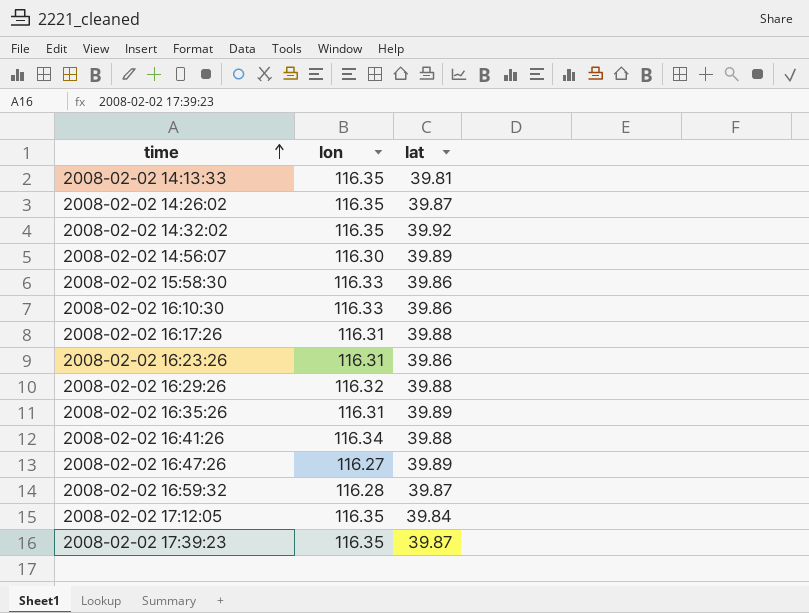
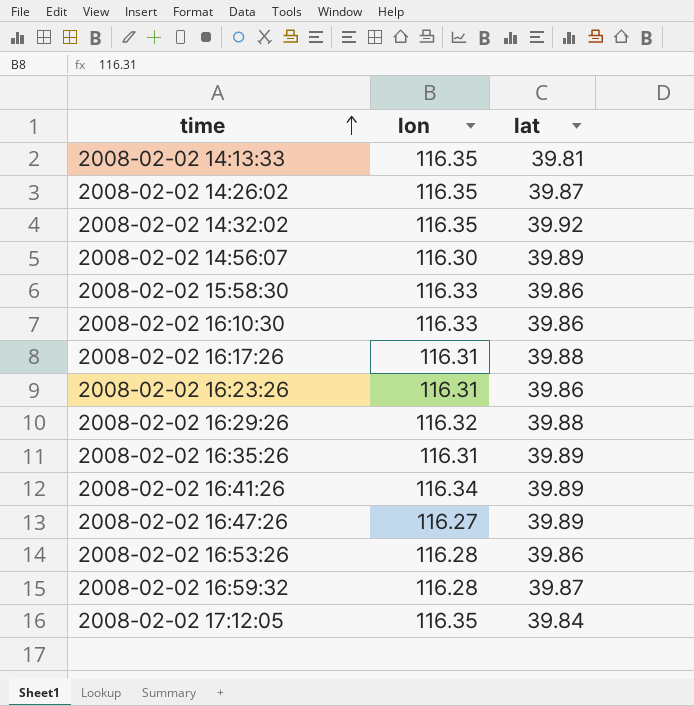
row 2008-02-02 17:39:23: 116.35 | 39.87 -> none
2008-02-02 16:41:26 | lat: 39.88 -> 39.89
row 2008-02-02 16:53:26: none -> 116.28 | 39.86

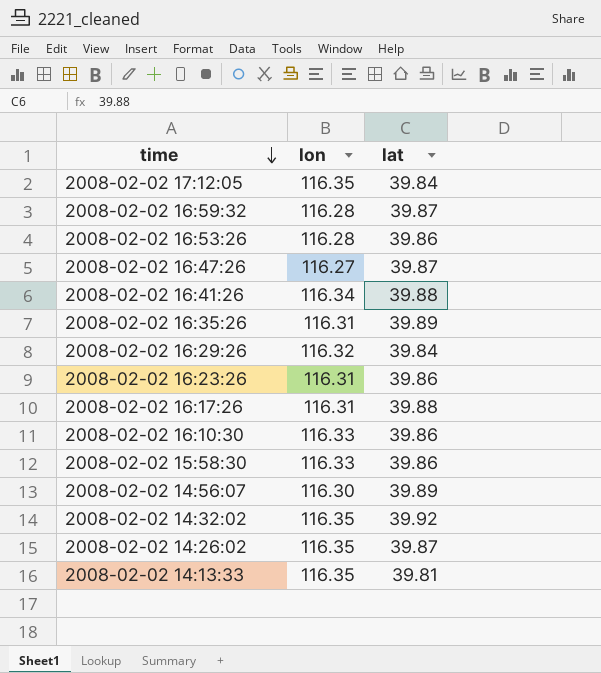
row order: time ascending -> time descending
2008-02-02 16:47:26 | lat: 39.89 -> 39.87
2008-02-02 16:41:26 | lat: 39.89 -> 39.88
2008-02-02 16:29:26 | lat: 39.88 -> 39.84

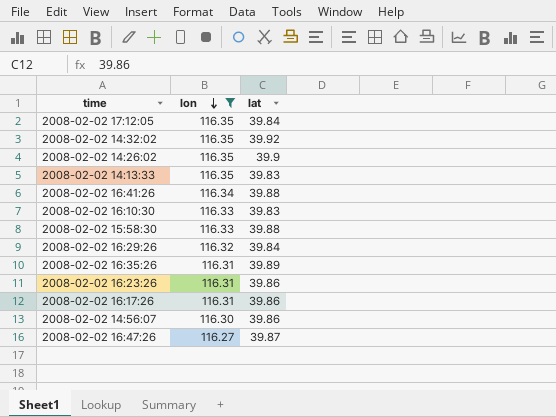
filter: none -> lon != 116.28
row order: time descending -> lon descending
2008-02-02 14:26:02 | lat: 39.87 -> 39.9
2008-02-02 14:13:33 | lat: 39.81 -> 39.83
2008-02-02 16:10:30 | lat: 39.86 -> 39.83
2008-02-02 15:58:30 | lat: 39.86 -> 39.88
2008-02-02 16:17:26 | lat: 39.88 -> 39.86
2008-02-02 14:56:07 | lat: 39.89 -> 39.86

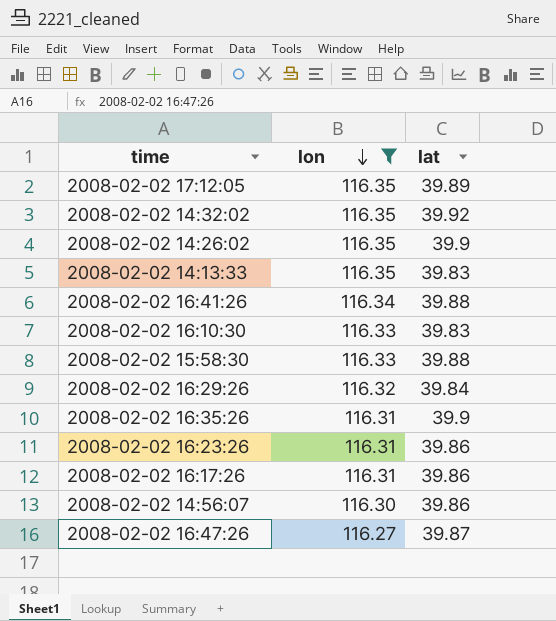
2008-02-02 17:12:05 | lat: 39.84 -> 39.89
2008-02-02 16:35:26 | lat: 39.89 -> 39.9

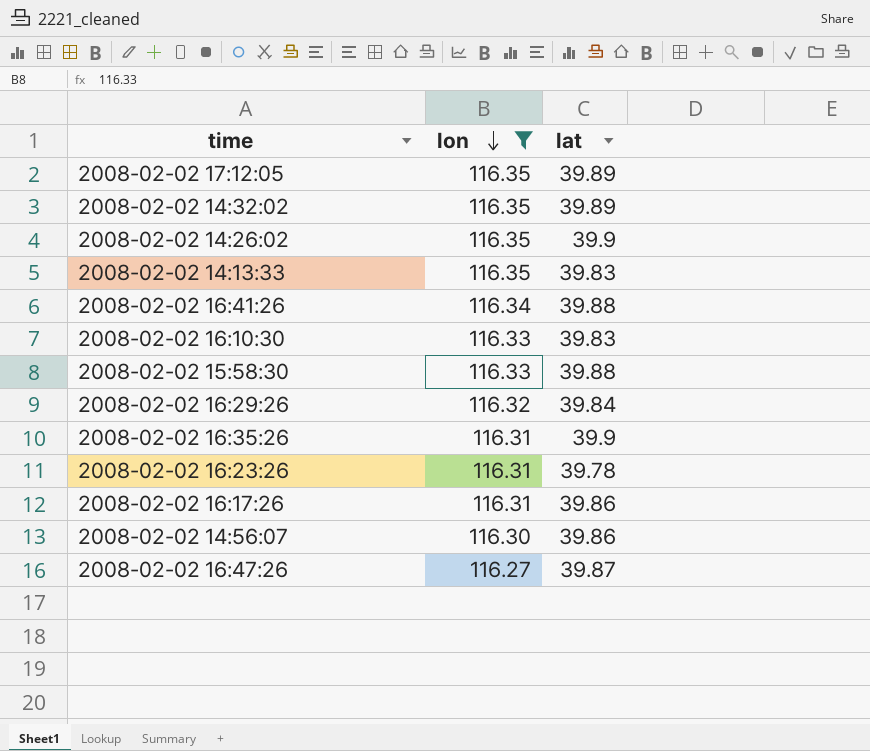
2008-02-02 14:32:02 | lat: 39.92 -> 39.89
2008-02-02 16:23:26 | lat: 39.86 -> 39.78

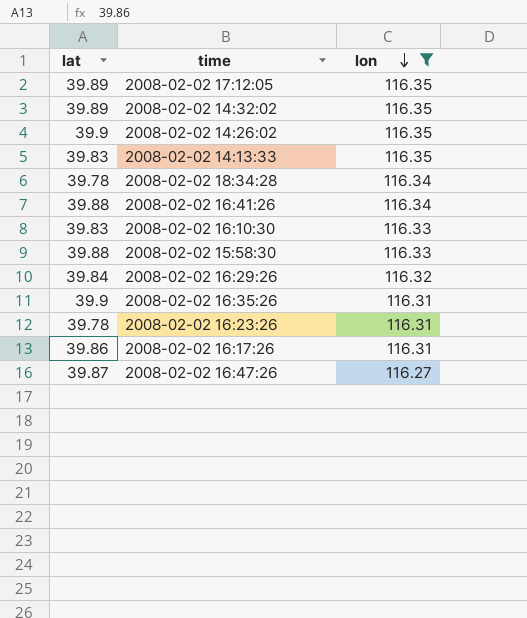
column lat | position: 3 -> 1
row 2008-02-02 14:56:07: 116.30 | 39.86 -> none
row 2008-02-02 18:34:28: none -> 39.78 | 116.34

